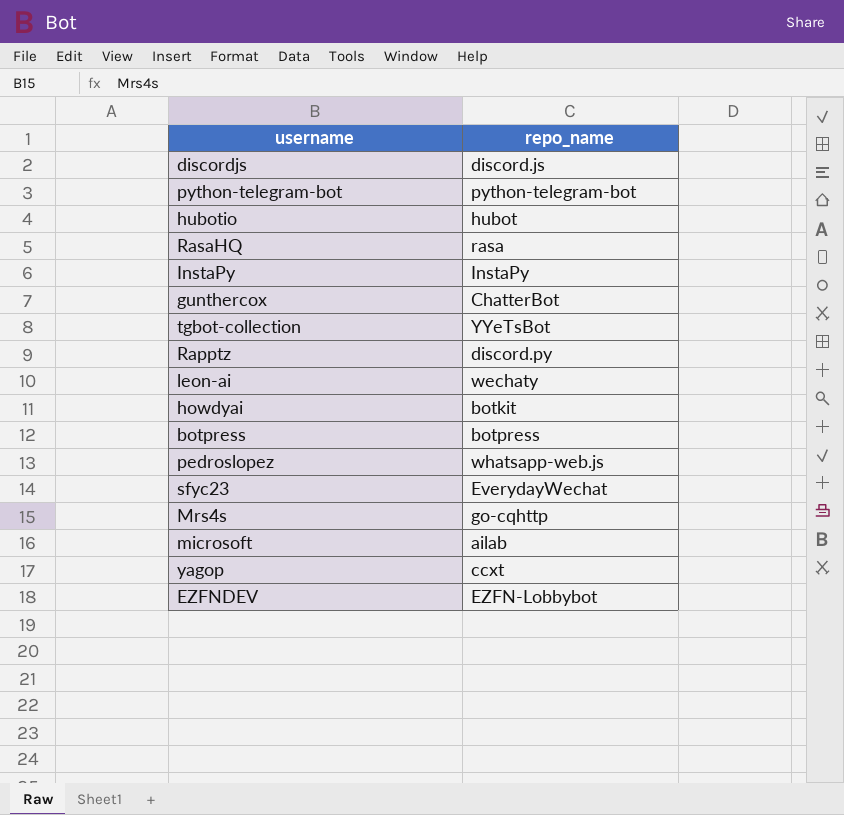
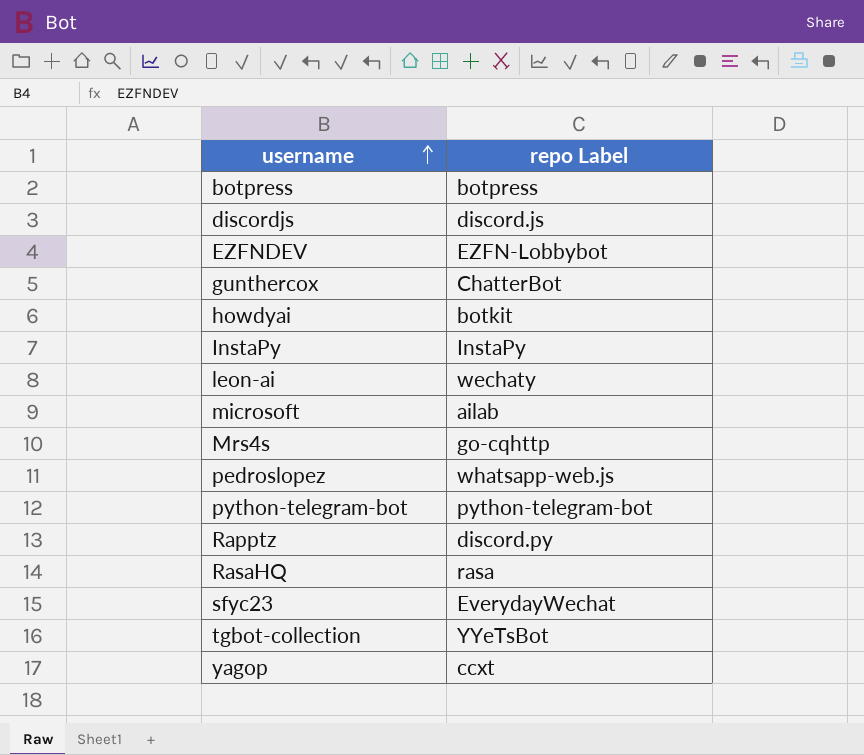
row order: none -> username ascending
column name: repo_name -> repo Label
row hubotio: hubot -> none

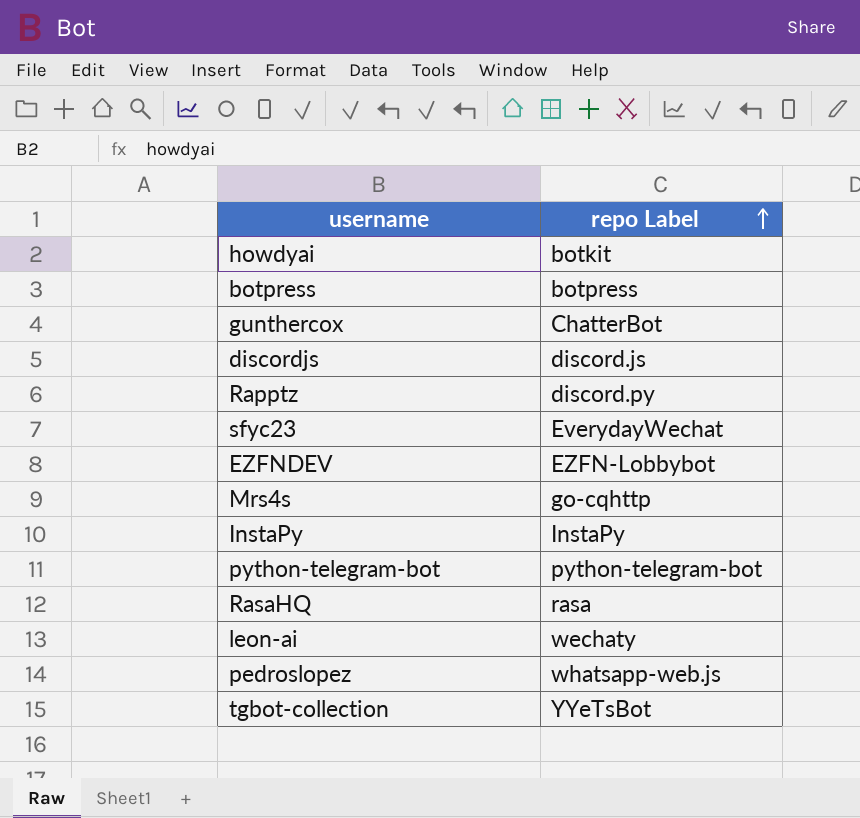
row order: username ascending -> repo Label ascending
row microsoft: ailab -> none
row yagop: ccxt -> none

